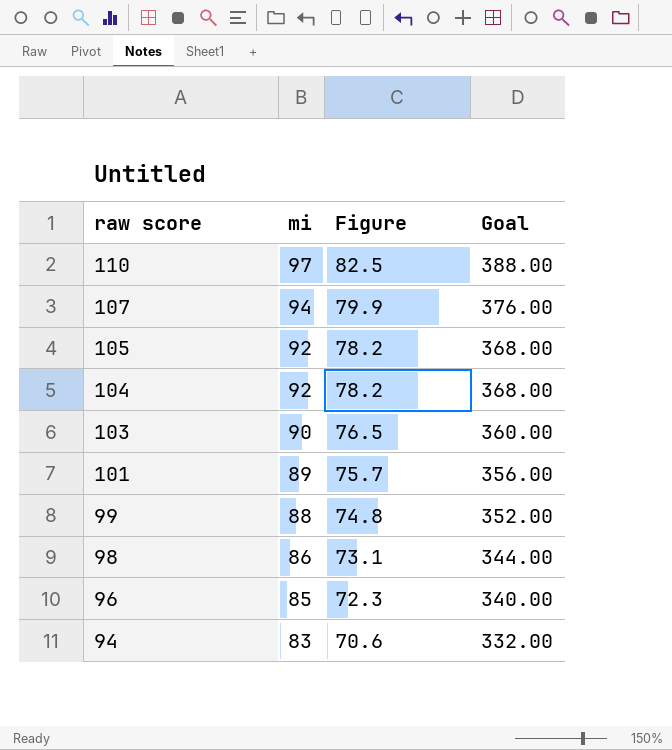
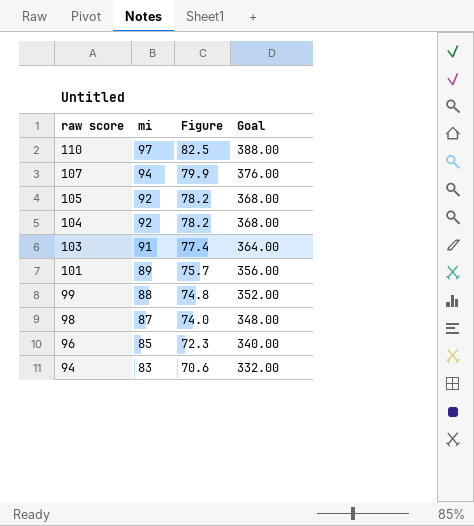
103 | mi: 90 -> 91
103 | Figure: 76.5 -> 77.4
103 | Goal: 360.00 -> 364.00
98 | mi: 86 -> 87
98 | Figure: 73.1 -> 74.0
98 | Goal: 344.00 -> 348.00

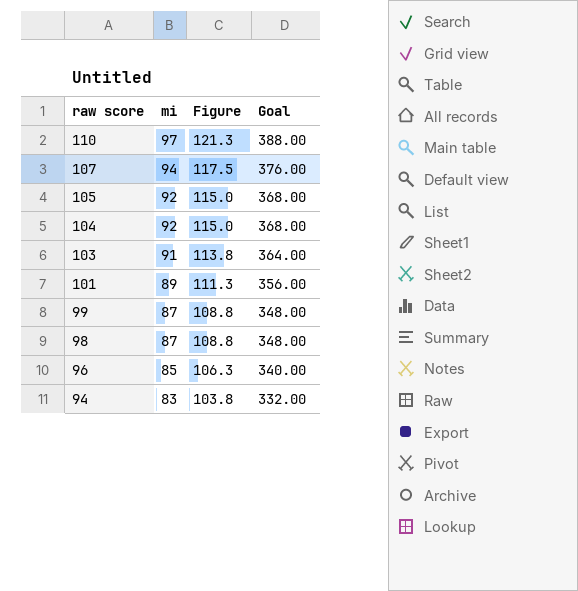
column Figure | formula: [mi] * 0.85 -> [mi] * 1.25
99 | mi: 88 -> 87
99 | Goal: 352.00 -> 348.00

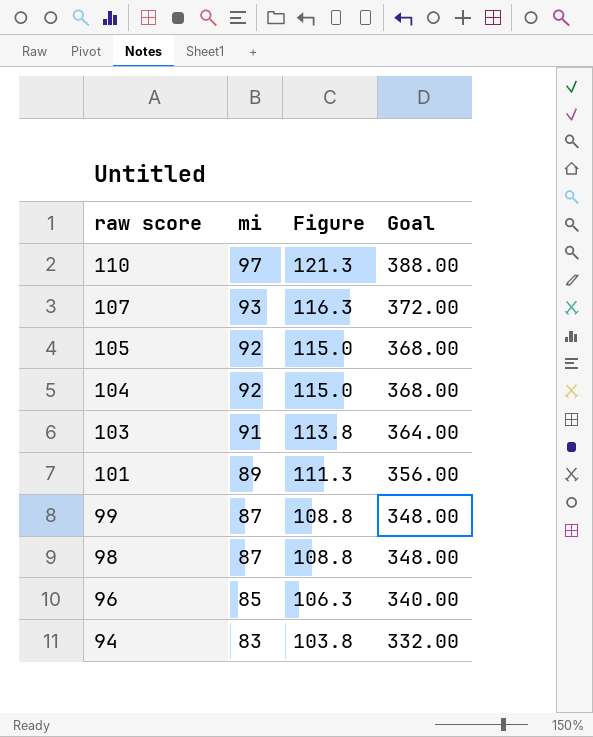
107 | mi: 94 -> 93
107 | Figure: 117.5 -> 116.3
107 | Goal: 376.00 -> 372.00

